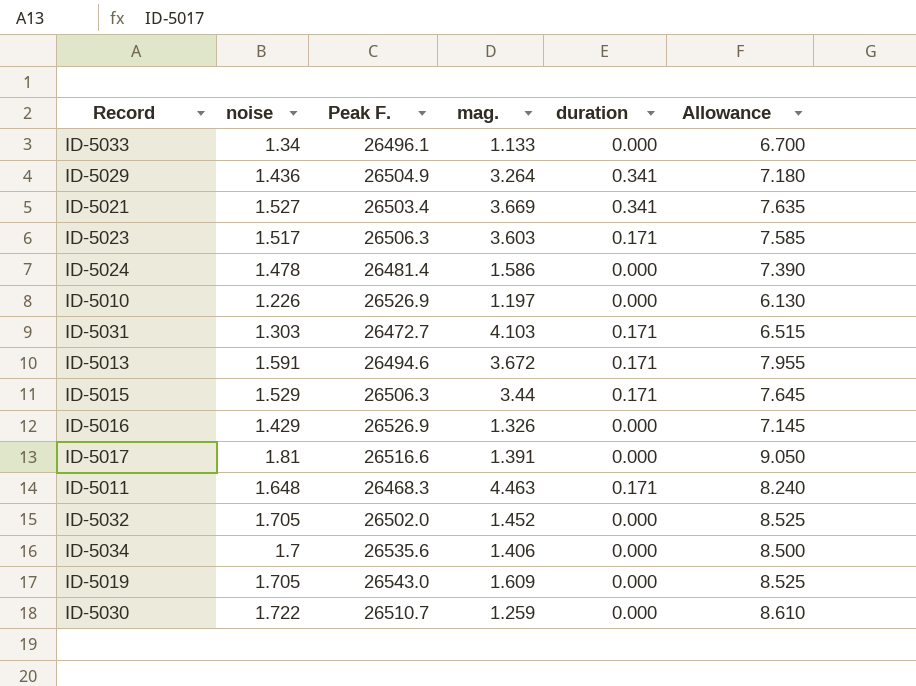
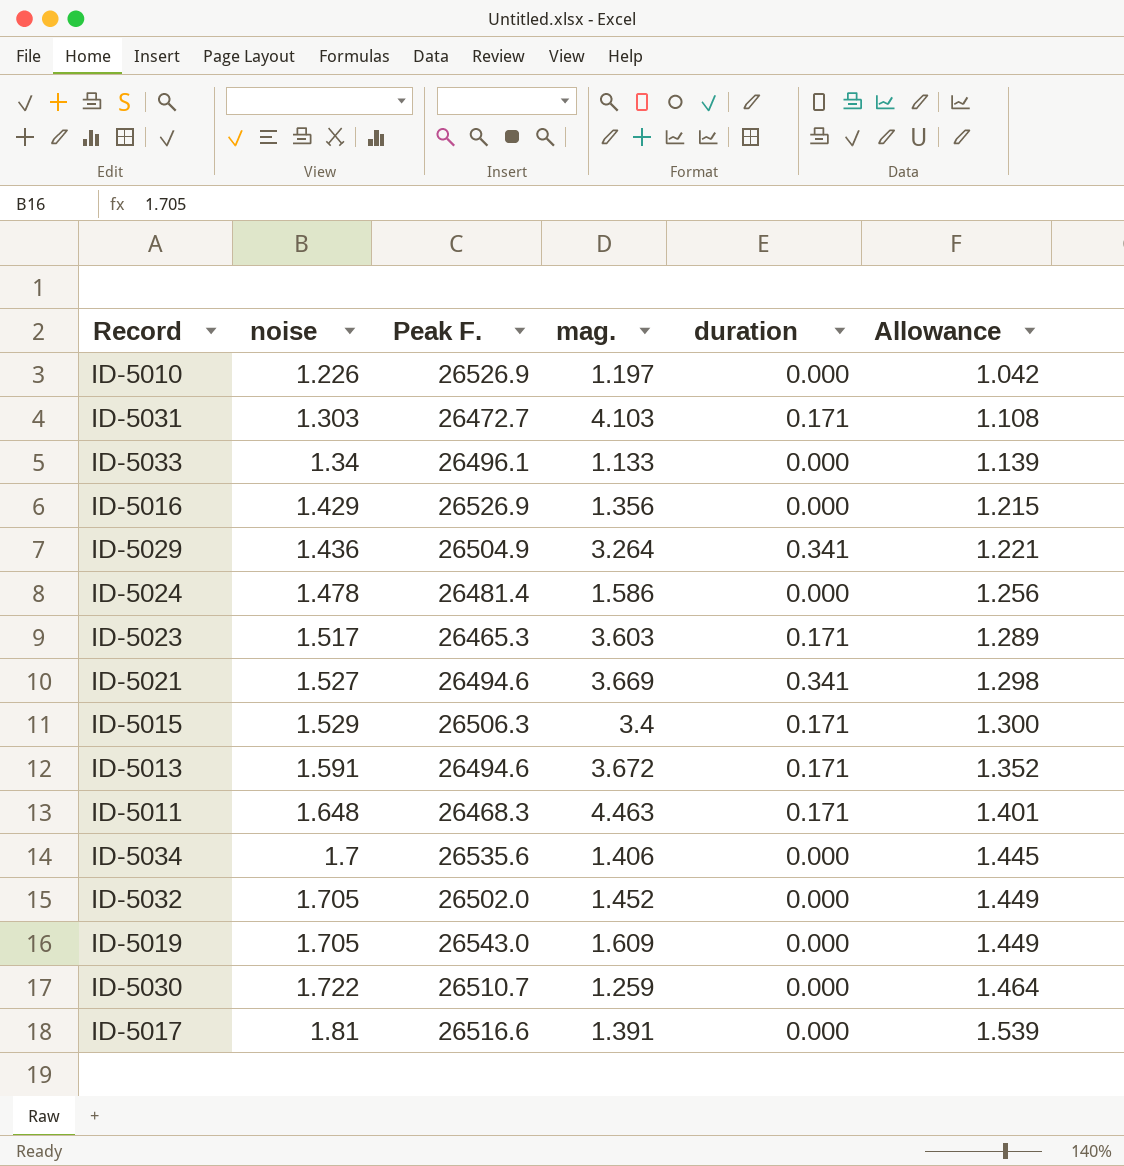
row order: none -> noise ascending
column Allowance | formula: [noise] * 5 -> [noise] * 0.85
ID-5016 | mag.: 1.326 -> 1.356
ID-5023 | Peak F.: 26506.3 -> 26465.3
ID-5021 | Peak F.: 26503.4 -> 26494.6
ID-5015 | mag.: 3.44 -> 3.4

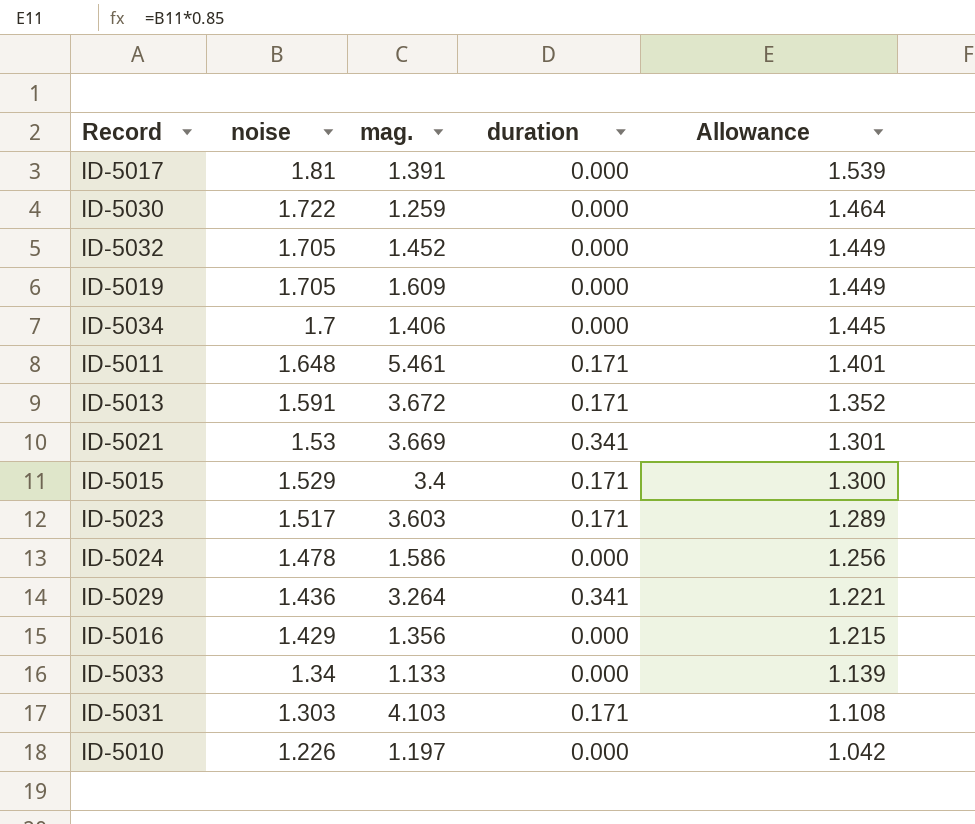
row order: noise ascending -> noise descending
column Peak F. | position: 3 -> none
ID-5011 | mag.: 4.463 -> 5.461
ID-5021 | noise: 1.527 -> 1.53
ID-5021 | Allowance: 1.298 -> 1.301

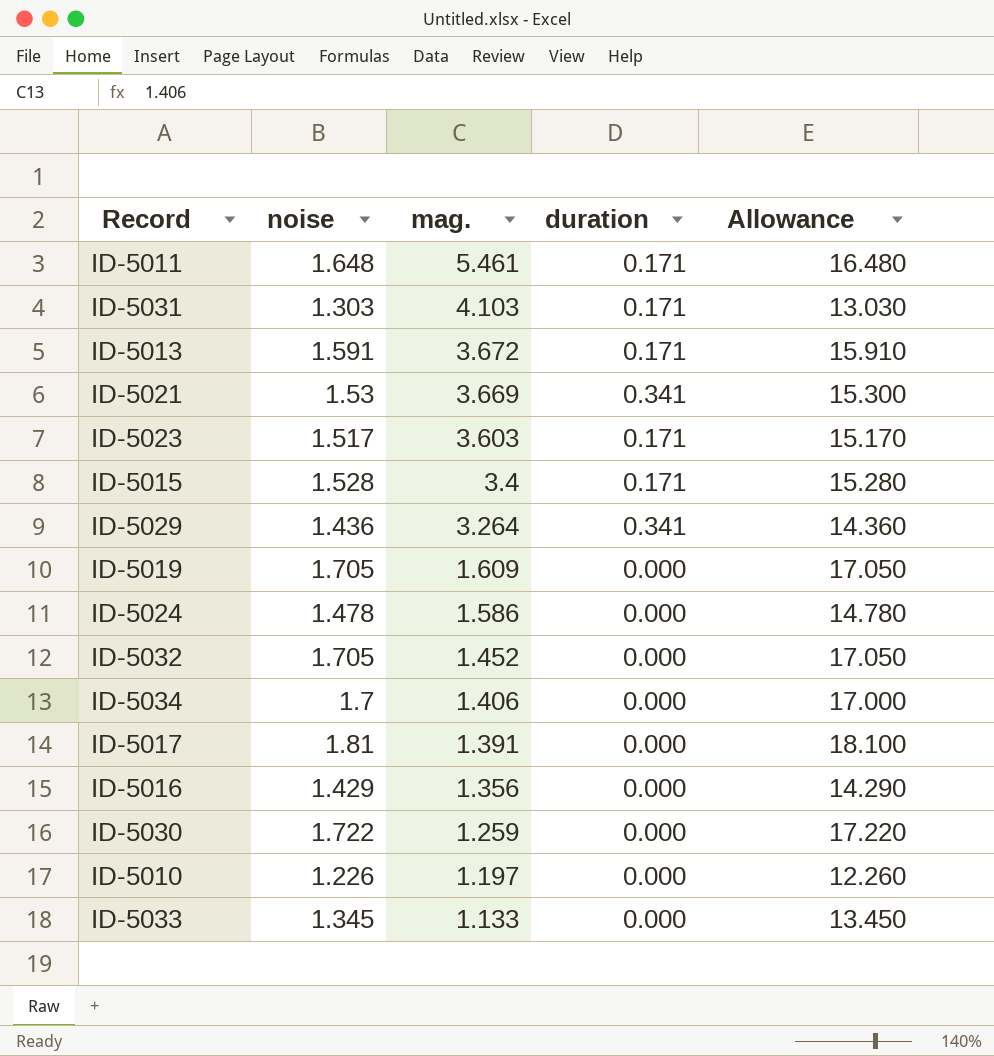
row order: noise descending -> mag. descending
column Allowance | formula: [noise] * 0.85 -> [noise] * 10
ID-5015 | noise: 1.529 -> 1.528
ID-5033 | noise: 1.34 -> 1.345

